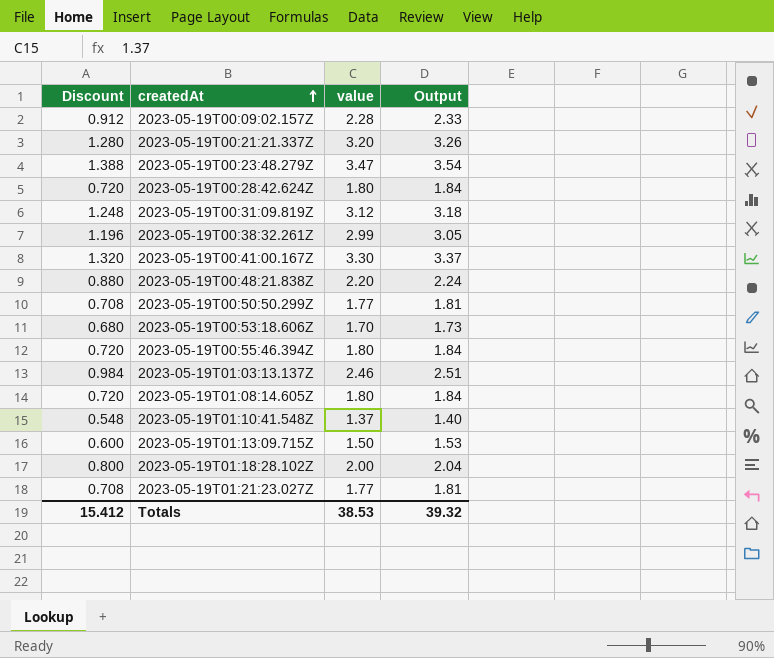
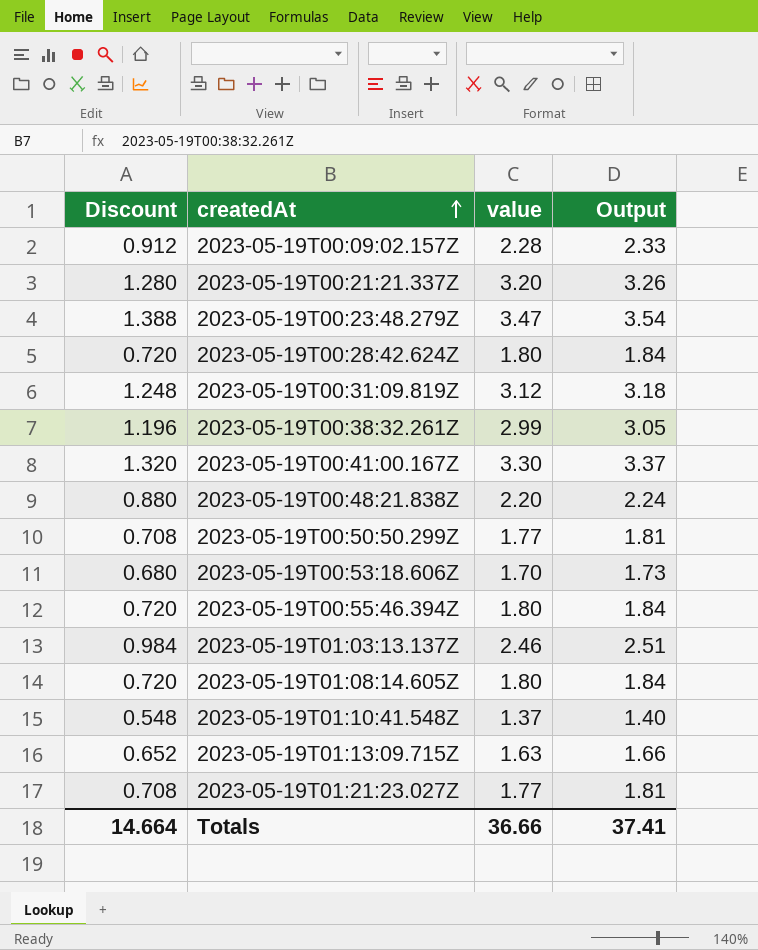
row 2023-05-19T01:18:28.102Z: 0.800 | 2.00 | 2.04 -> none
2023-05-19T01:13:09.715Z | Discount: 0.600 -> 0.652
2023-05-19T01:13:09.715Z | value: 1.50 -> 1.63
2023-05-19T01:13:09.715Z | Output: 1.53 -> 1.66
Totals | Discount: 15.412 -> 14.664
Totals | value: 38.53 -> 36.66
Totals | Output: 39.32 -> 37.41

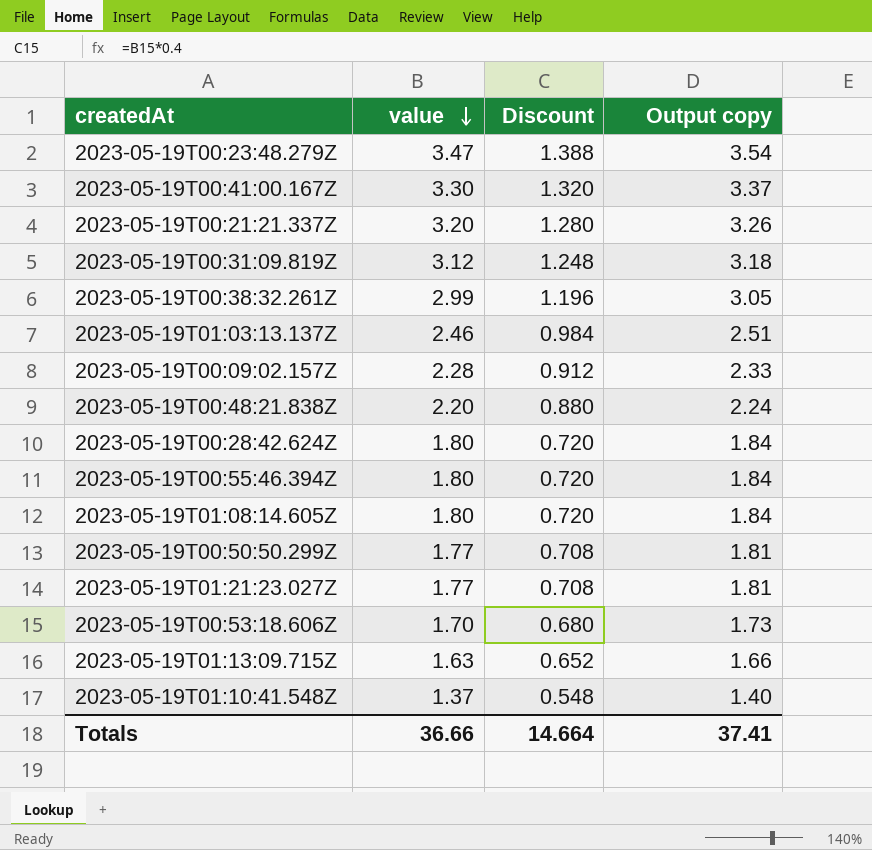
row order: createdAt ascending -> value descending
column Discount | position: 1 -> 3
column name: Output -> Output copy

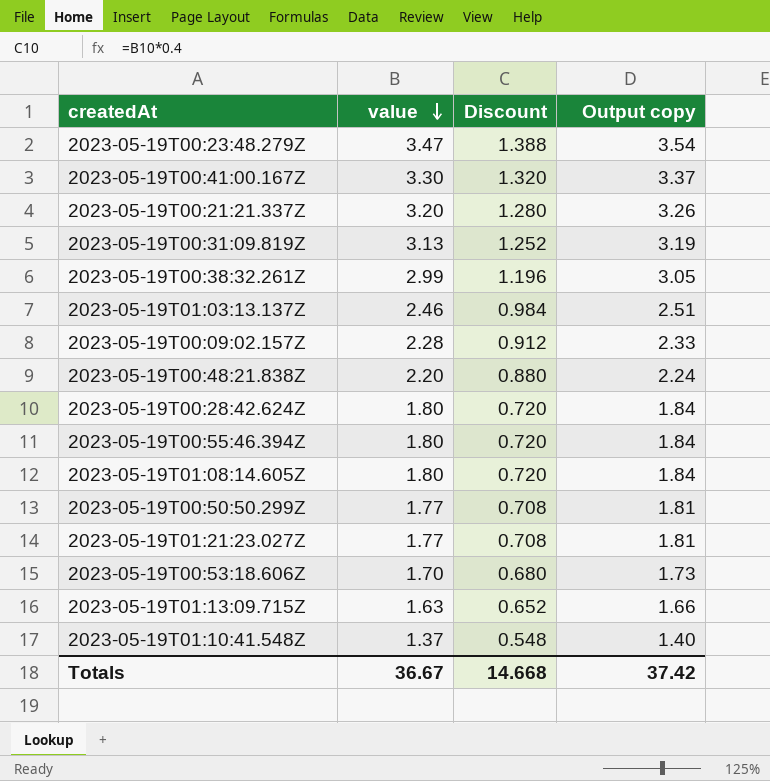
2023-05-19T00:31:09.819Z | value: 3.12 -> 3.13
2023-05-19T00:31:09.819Z | Discount: 1.248 -> 1.252
2023-05-19T00:31:09.819Z | Output copy: 3.18 -> 3.19
Totals | value: 36.66 -> 36.67
Totals | Discount: 14.664 -> 14.668
Totals | Output copy: 37.41 -> 37.42

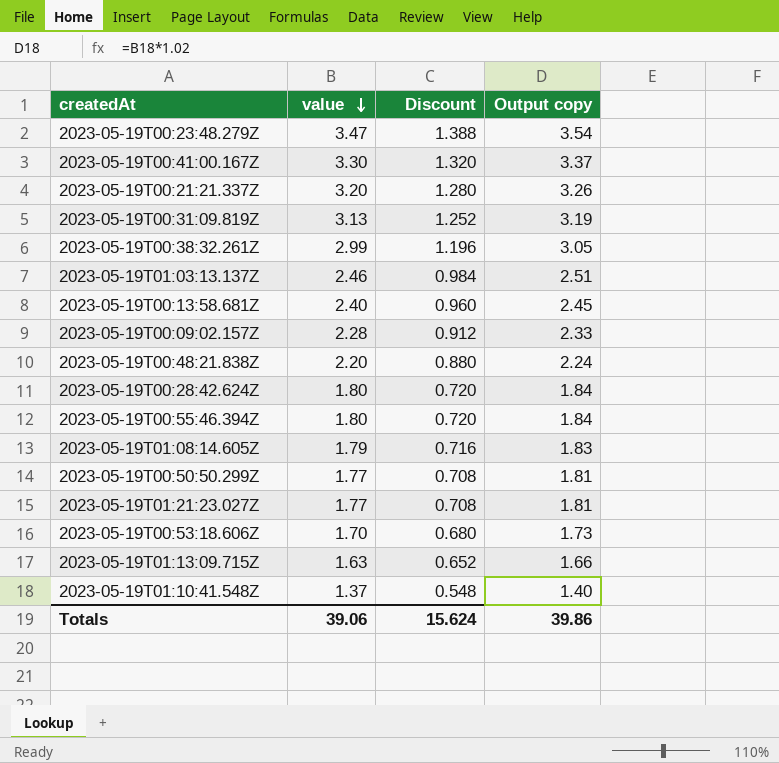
row 2023-05-19T00:13:58.681Z: none -> 2.40 | 0.960 | 2.45
2023-05-19T01:08:14.605Z | value: 1.80 -> 1.79
2023-05-19T01:08:14.605Z | Discount: 0.720 -> 0.716
2023-05-19T01:08:14.605Z | Output copy: 1.84 -> 1.83
Totals | value: 36.67 -> 39.06
Totals | Discount: 14.668 -> 15.624
Totals | Output copy: 37.42 -> 39.86

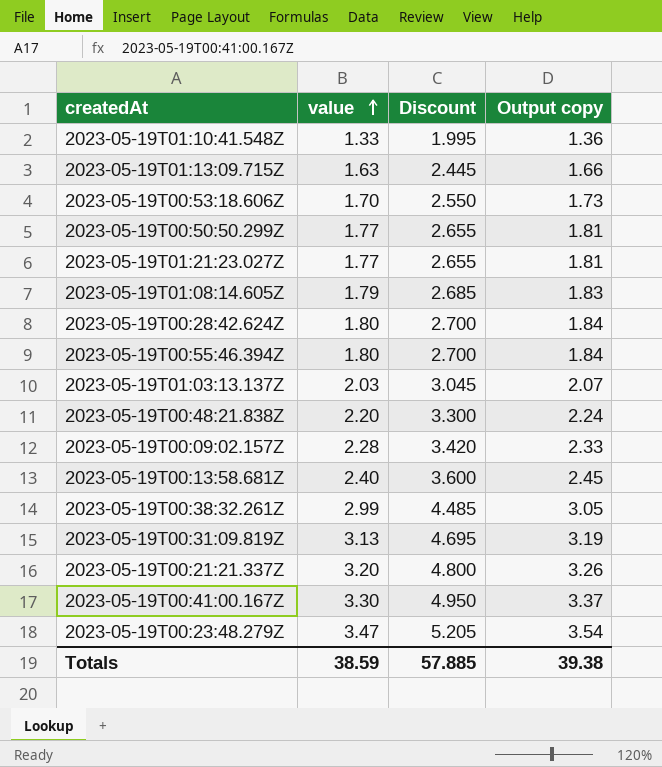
row order: value descending -> value ascending
column Discount | formula: [value] * 0.4 -> [value] * 1.5
2023-05-19T01:10:41.548Z | value: 1.37 -> 1.33
2023-05-19T01:10:41.548Z | Output copy: 1.40 -> 1.36
2023-05-19T01:03:13.137Z | value: 2.46 -> 2.03
2023-05-19T01:03:13.137Z | Output copy: 2.51 -> 2.07
Totals | value: 39.06 -> 38.59
Totals | Discount: 15.624 -> 57.885
Totals | Output copy: 39.86 -> 39.38

